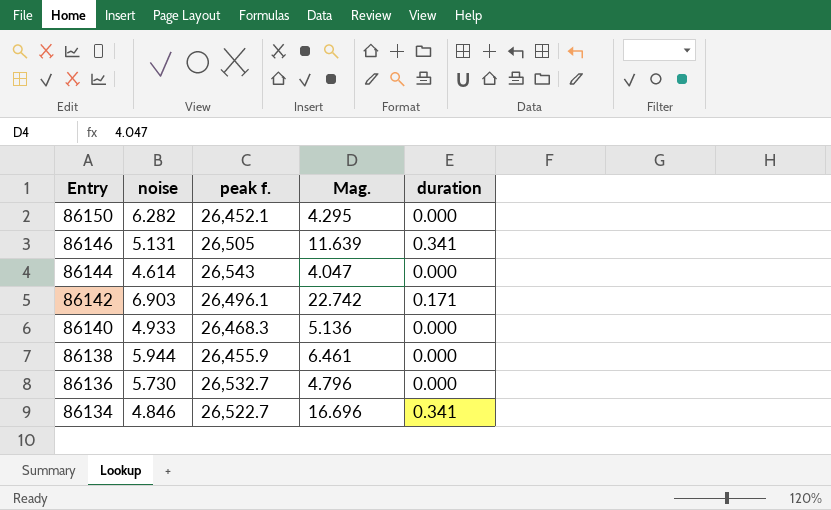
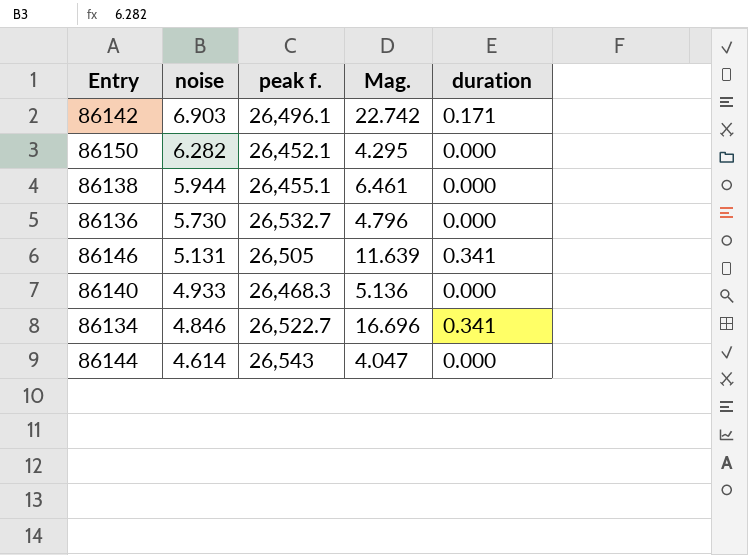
row order: Entry descending -> noise descending
86138 | peak f.: 26,455.9 -> 26,455.1

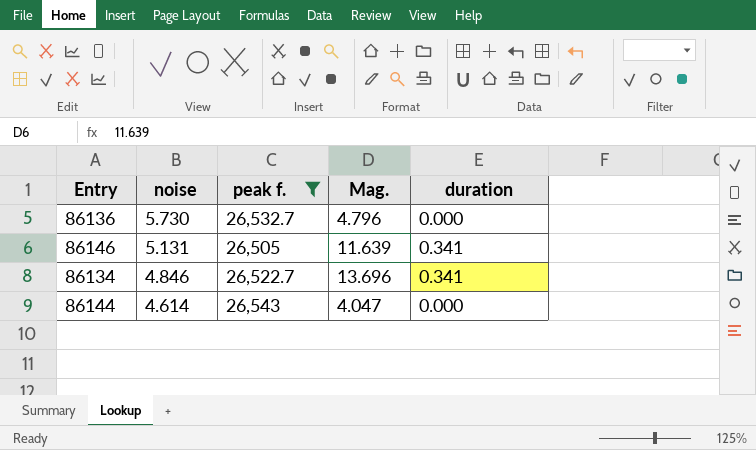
filter: none -> peak f. >= 26,505
86134 | Mag.: 16.696 -> 13.696

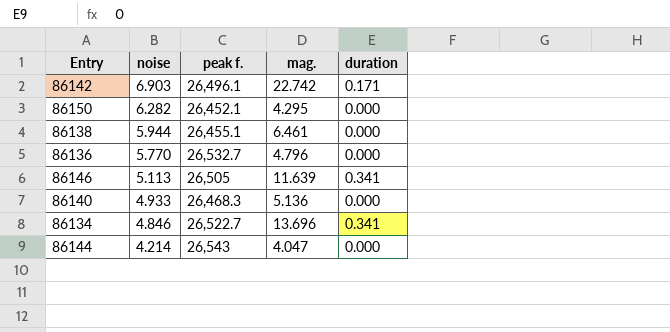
filter: peak f. >= 26,505 -> none
column name: Mag. -> mag.
86136 | noise: 5.730 -> 5.770
86146 | noise: 5.131 -> 5.113
86144 | noise: 4.614 -> 4.214

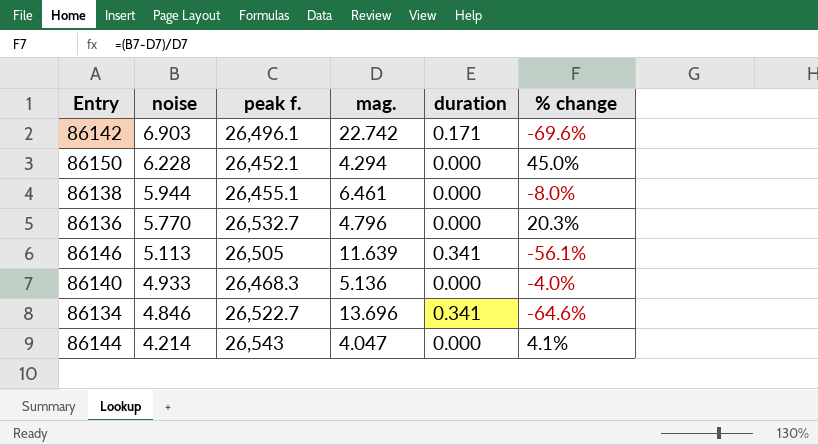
column % change | formula: none -> ([noise] - [mag.]) / [mag.]
86150 | noise: 6.282 -> 6.228
86150 | mag.: 4.295 -> 4.294

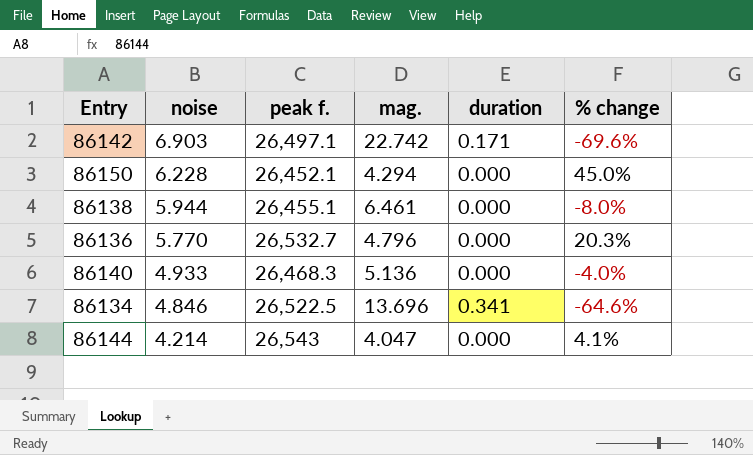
row 86146: 5.113 | 26,505 | 11.639 | 0.341 | -56.1% -> none
86142 | peak f.: 26,496.1 -> 26,497.1
86134 | peak f.: 26,522.7 -> 26,522.5

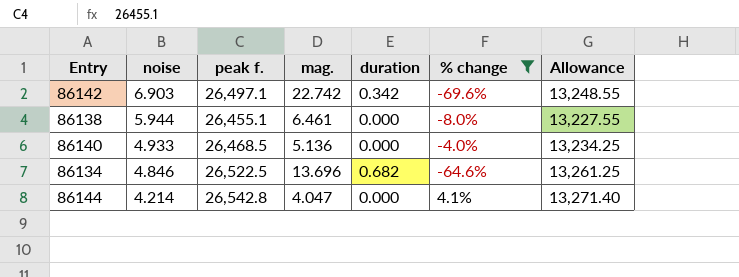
filter: none -> % change <= 4.1%
column Allowance | formula: none -> [peak f.] * 0.5
86142 | duration: 0.171 -> 0.342
86140 | peak f.: 26,468.3 -> 26,468.5
86134 | duration: 0.341 -> 0.682
86144 | peak f.: 26,543 -> 26,542.8

